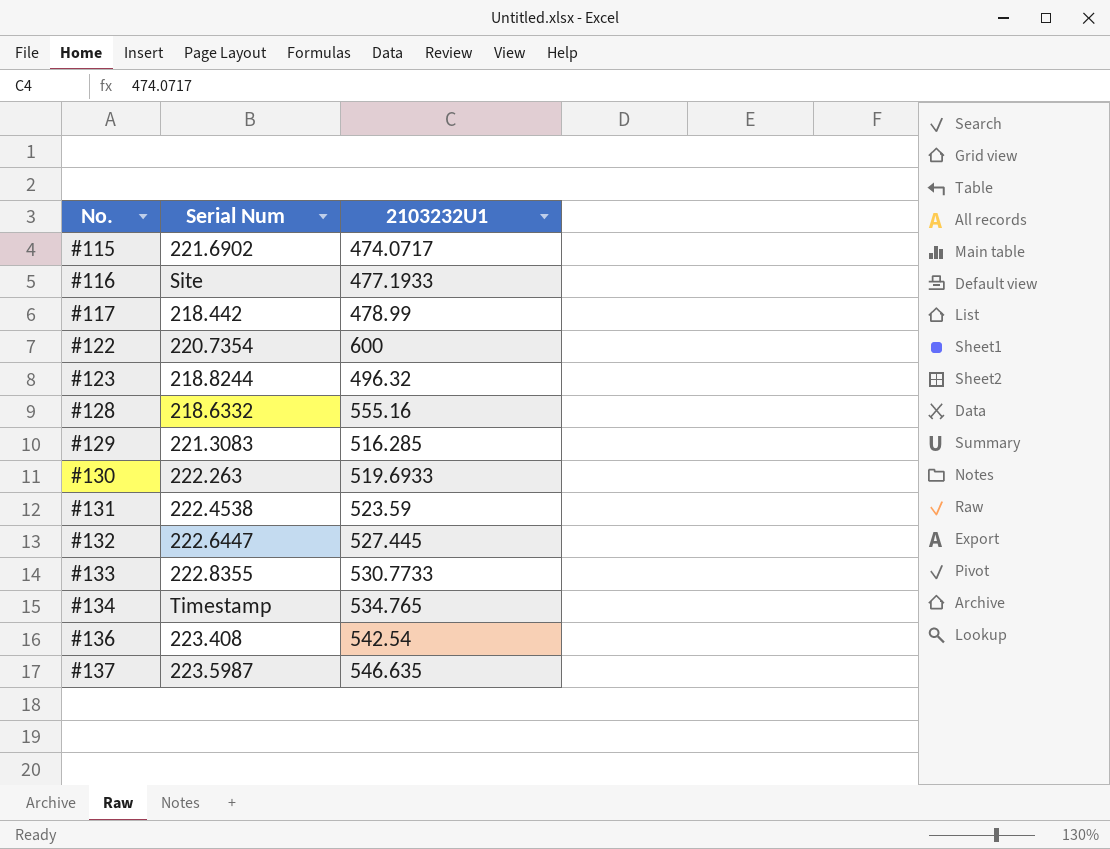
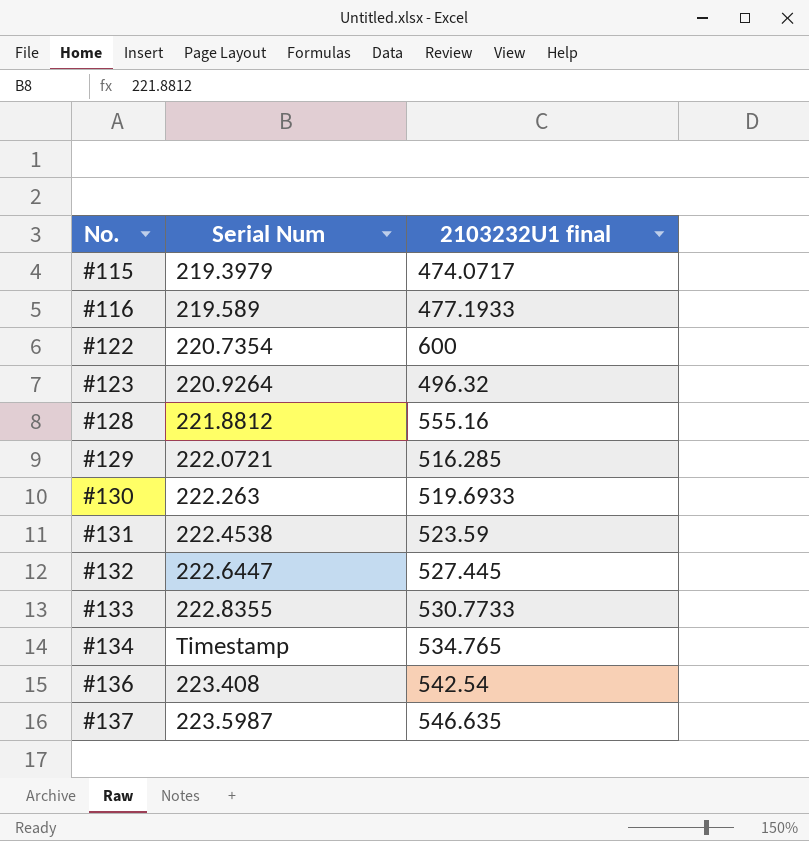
column name: 2103232U1 -> 2103232U1 final
row #117: 218.442 | 478.99 -> none
#115 | Serial Num: 221.6902 -> 219.3979
#116 | Serial Num: Site -> 219.589
#123 | Serial Num: 218.8244 -> 220.9264
#128 | Serial Num: 218.6332 -> 221.8812
#129 | Serial Num: 221.3083 -> 222.0721

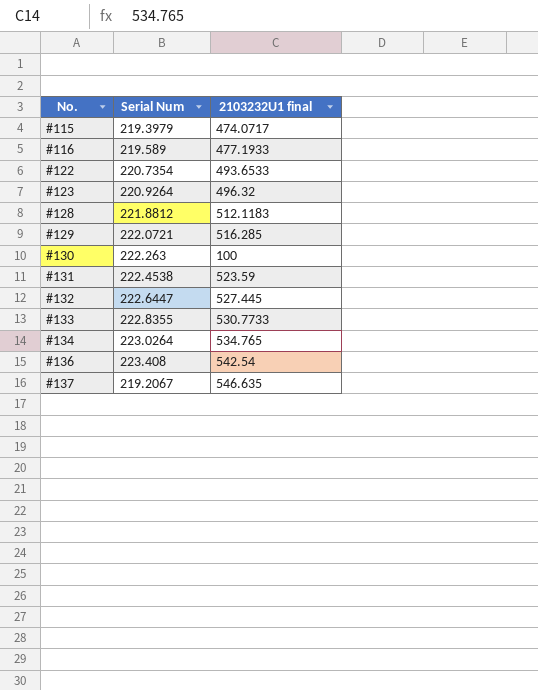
#122 | 2103232U1 final: 600 -> 493.6533
#128 | 2103232U1 final: 555.16 -> 512.1183
#130 | 2103232U1 final: 519.6933 -> 100
#134 | Serial Num: Timestamp -> 223.0264
#137 | Serial Num: 223.5987 -> 219.2067

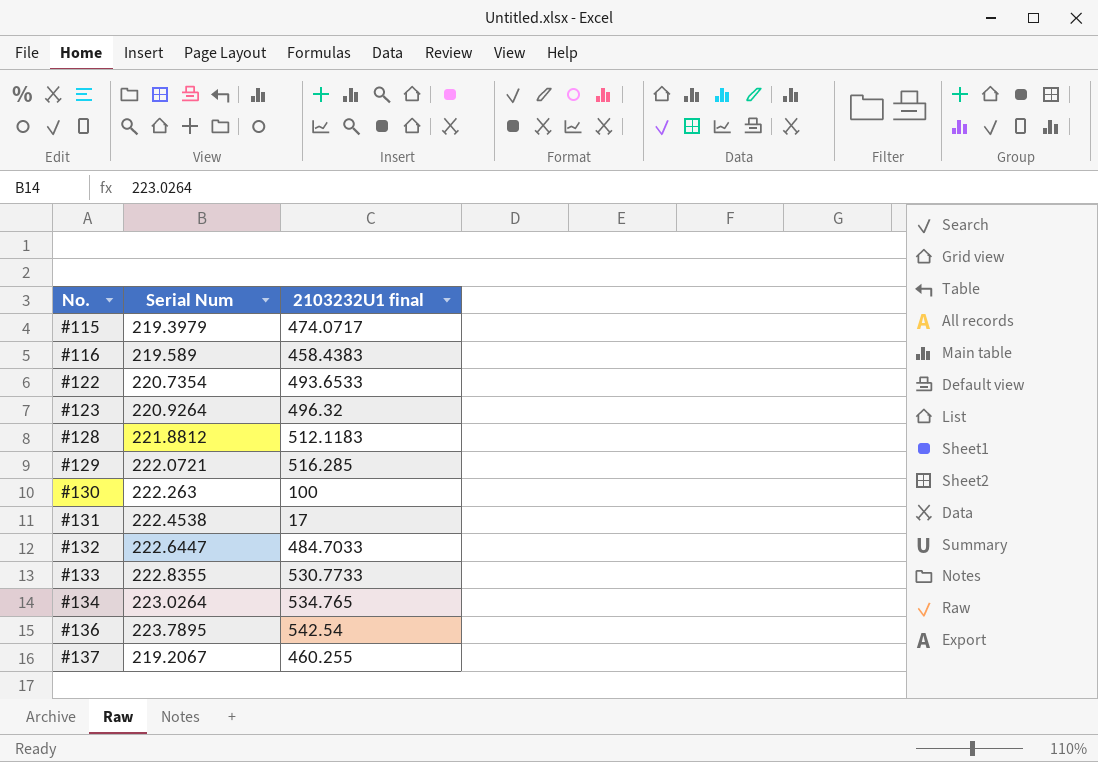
#116 | 2103232U1 final: 477.1933 -> 458.4383
#131 | 2103232U1 final: 523.59 -> 17
#132 | 2103232U1 final: 527.445 -> 484.7033
#136 | Serial Num: 223.408 -> 223.7895
#137 | 2103232U1 final: 546.635 -> 460.255

